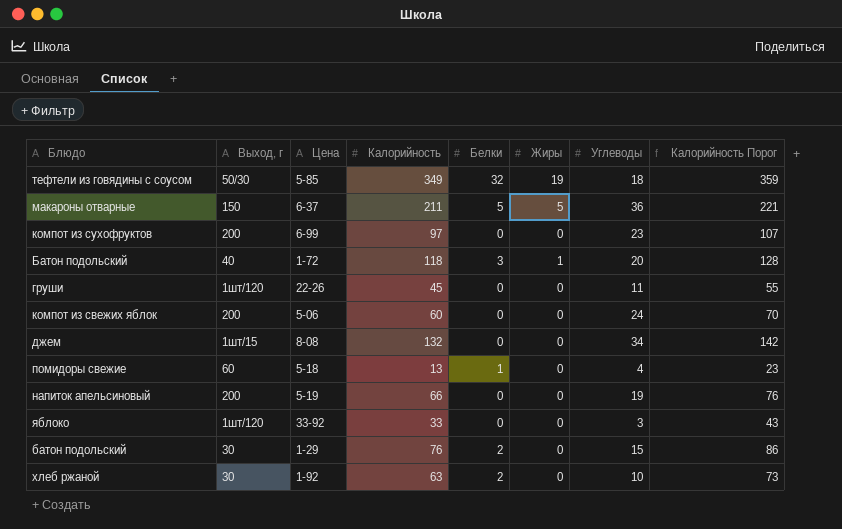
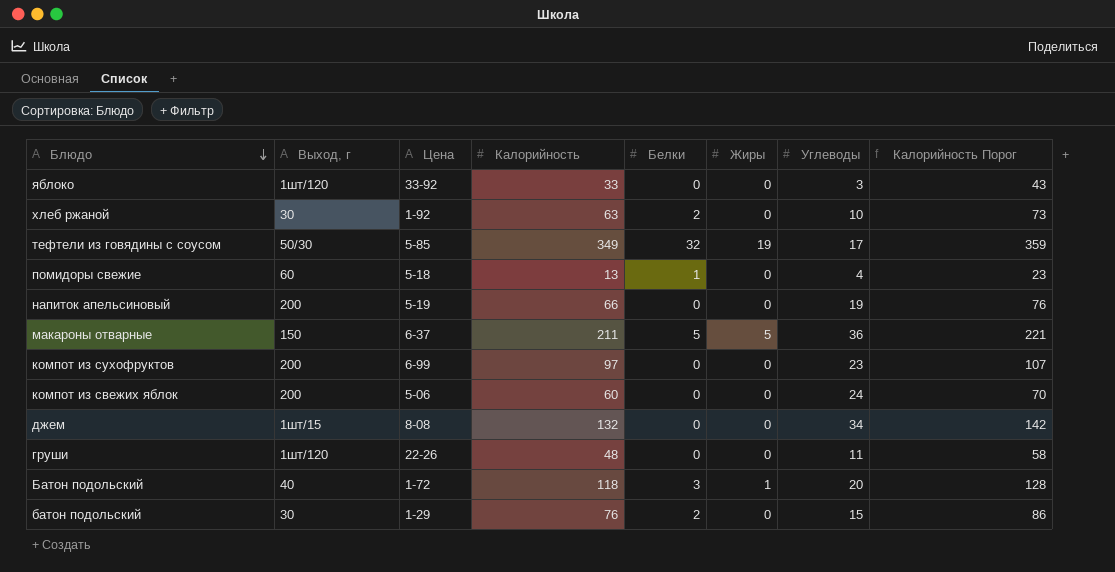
row order: none -> Блюдо descending
тефтели из говядины с соусом | Углеводы: 18 -> 17
груши | Калорийность: 45 -> 48
груши | Калорийность Порог: 55 -> 58

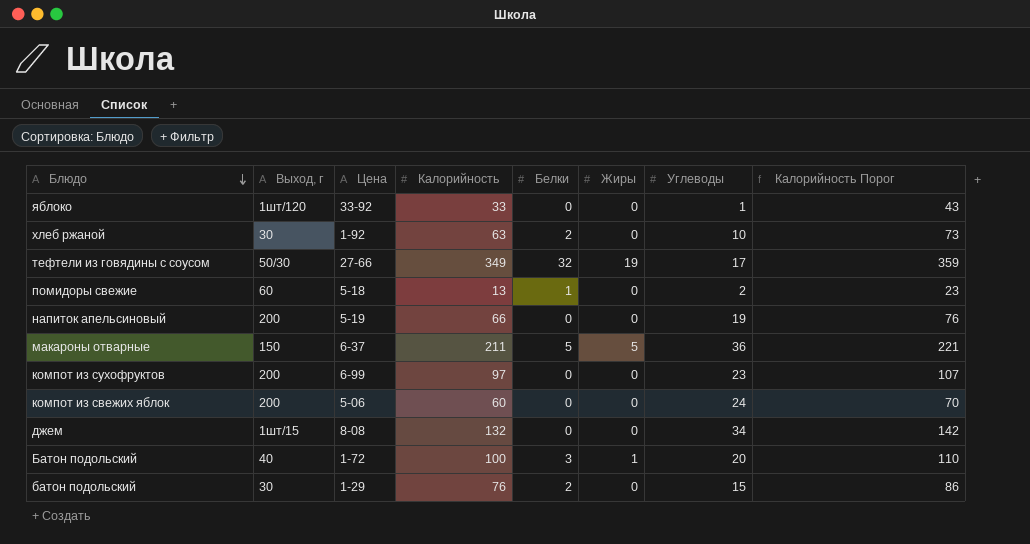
row груши: 1шт/120 | 22-26 | 48 | 0 | 0 | 11 | 58 -> none
яблоко | Углеводы: 3 -> 1
тефтели из говядины с соусом | Цена: 5-85 -> 27-66
помидоры свежие | Углеводы: 4 -> 2
Батон подольский | Калорийность: 118 -> 100
Батон подольский | Калорийность Порог: 128 -> 110

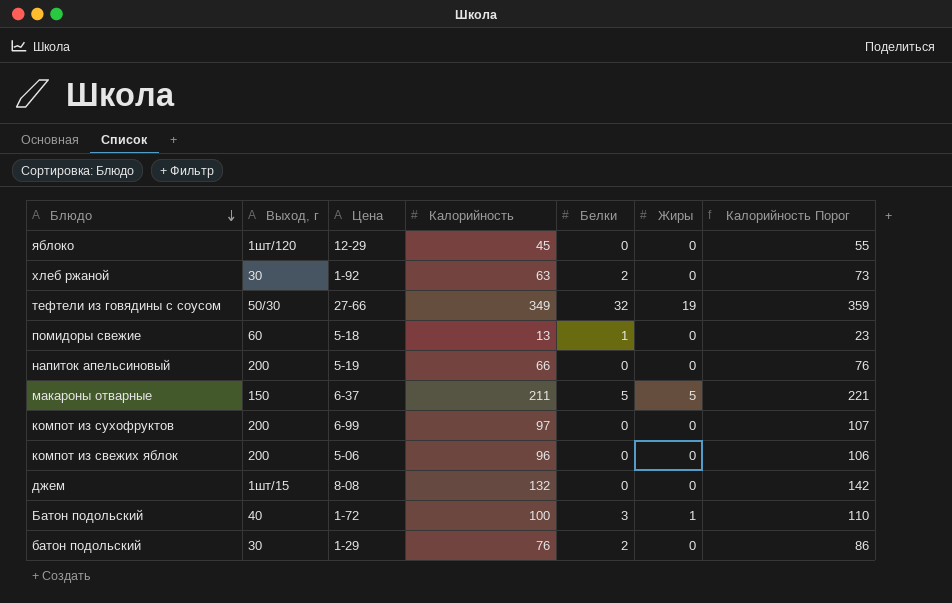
column Углеводы | position: 7 -> none
яблоко | Цена: 33-92 -> 12-29
яблоко | Калорийность: 33 -> 45
яблоко | Калорийность Порог: 43 -> 55
компот из свежих яблок | Калорийность: 60 -> 96
компот из свежих яблок | Калорийность Порог: 70 -> 106

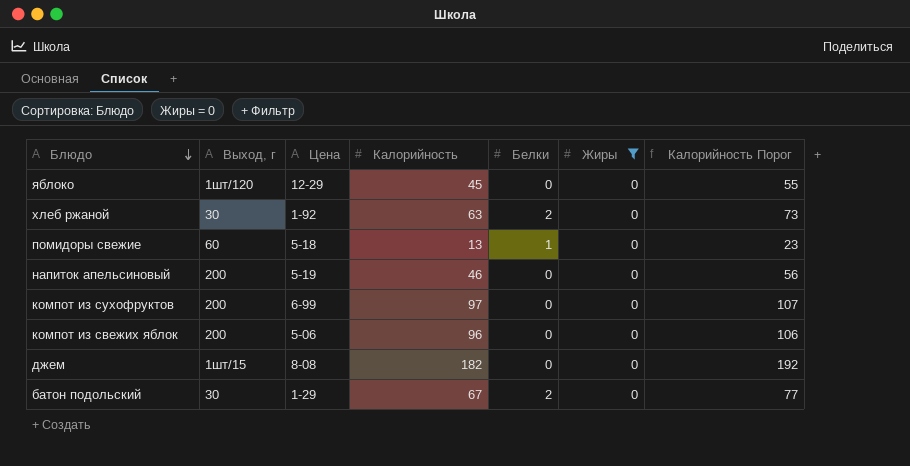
filter: none -> Жиры = 0
напиток апельсиновый | Калорийность: 66 -> 46
напиток апельсиновый | Калорийность Порог: 76 -> 56
джем | Калорийность: 132 -> 182
джем | Калорийность Порог: 142 -> 192
батон подольский | Калорийность: 76 -> 67
батон подольский | Калорийность Порог: 86 -> 77

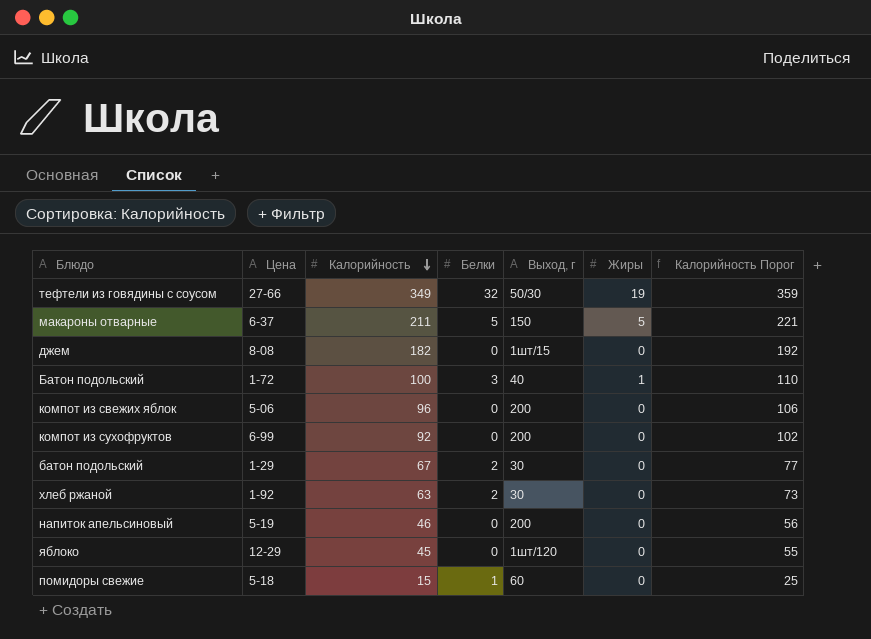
filter: Жиры = 0 -> none
row order: Блюдо descending -> Калорийность descending
column Выход, г | position: 2 -> 5
компот из сухофруктов | Калорийность: 97 -> 92
компот из сухофруктов | Калорийность Порог: 107 -> 102
помидоры свежие | Калорийность: 13 -> 15
помидоры свежие | Калорийность Порог: 23 -> 25

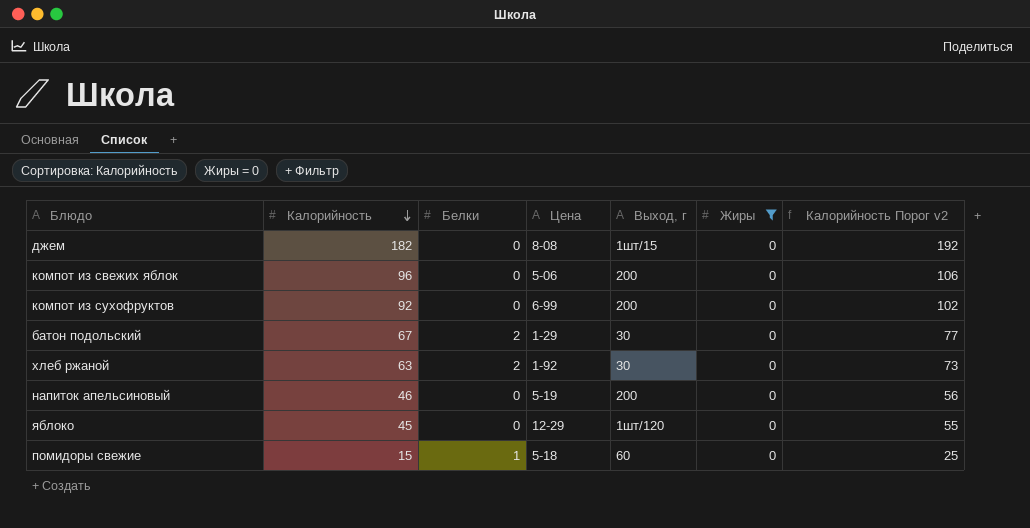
filter: none -> Жиры = 0
column Цена | position: 2 -> 4
column name: Калорийность Порог -> Калорийность Порог v2

